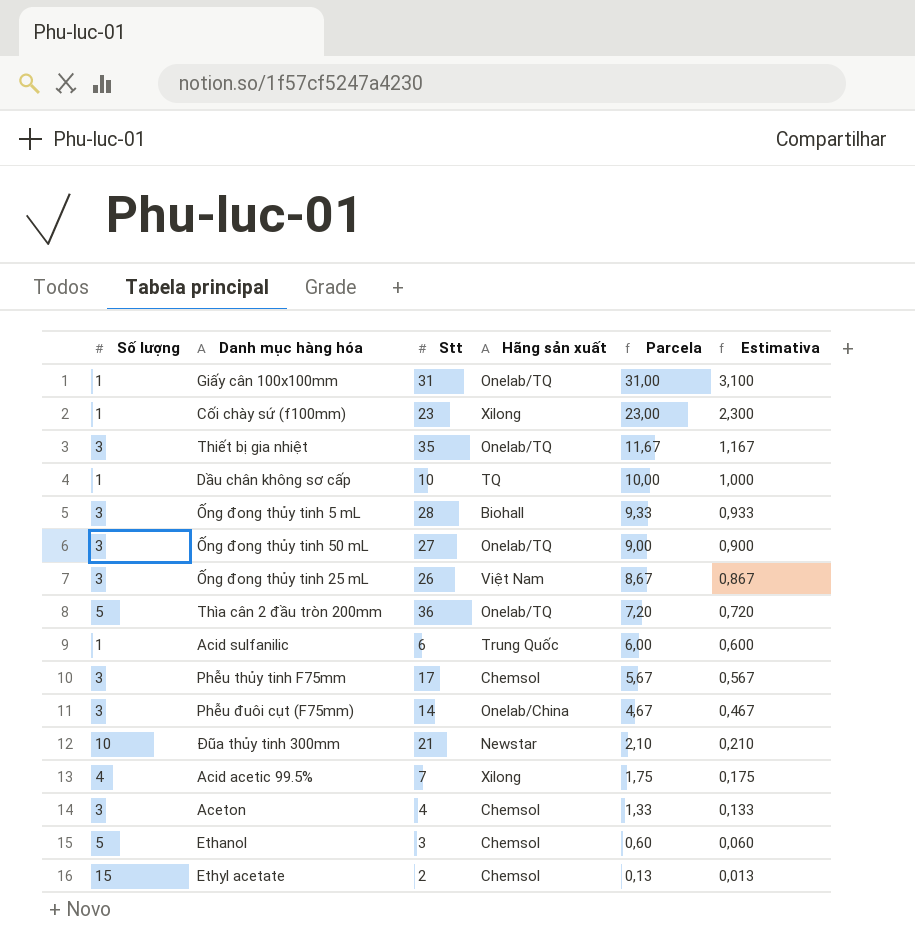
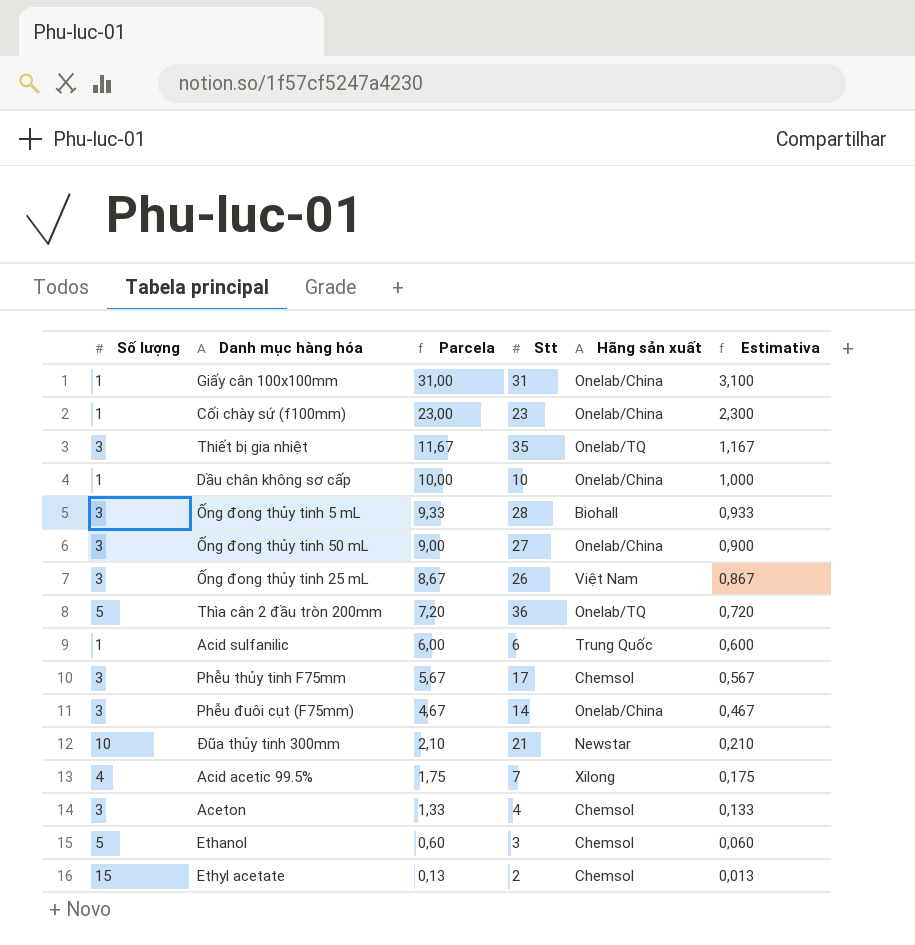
column Parcela | position: 5 -> 3
Giấy cân 100x100mm | Hãng sản xuất: Onelab/TQ -> Onelab/China
Cối chày sứ (f100mm) | Hãng sản xuất: Xilong -> Onelab/China
Dầu chân không sơ cấp | Hãng sản xuất: TQ -> Onelab/China
Ống đong thủy tinh 50 mL | Hãng sản xuất: Onelab/TQ -> Onelab/China

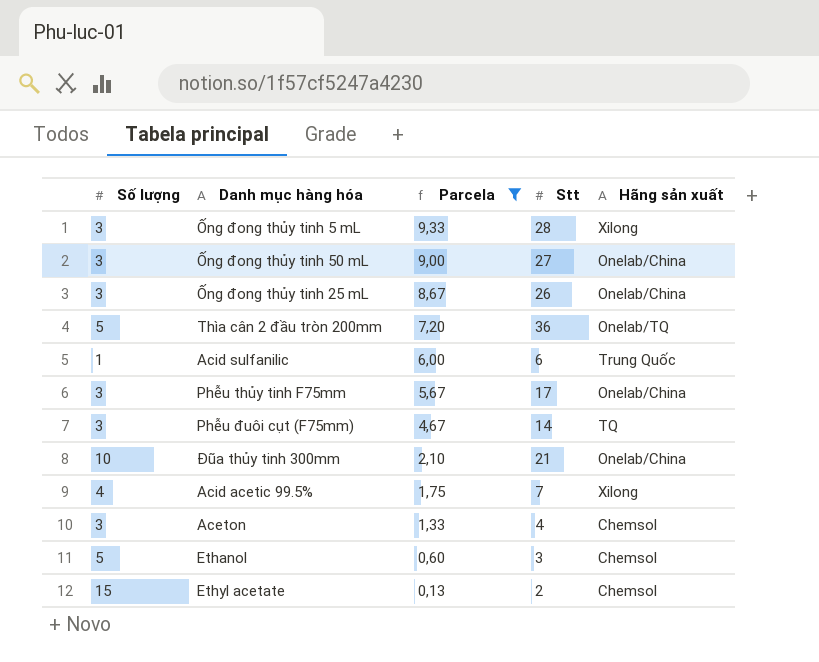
filter: none -> Parcela <= 9,33
column Estimativa | formula: [Parcela] * 0,1 -> none
Ống đong thủy tinh 5 mL | Hãng sản xuất: Biohall -> Xilong
Ống đong thủy tinh 25 mL | Hãng sản xuất: Việt Nam -> Onelab/China
Phễu thủy tinh F75mm | Hãng sản xuất: Chemsol -> Onelab/China
Phễu đuôi cụt (F75mm) | Hãng sản xuất: Onelab/China -> TQ
Đũa thủy tinh 300mm | Hãng sản xuất: Newstar -> Onelab/China

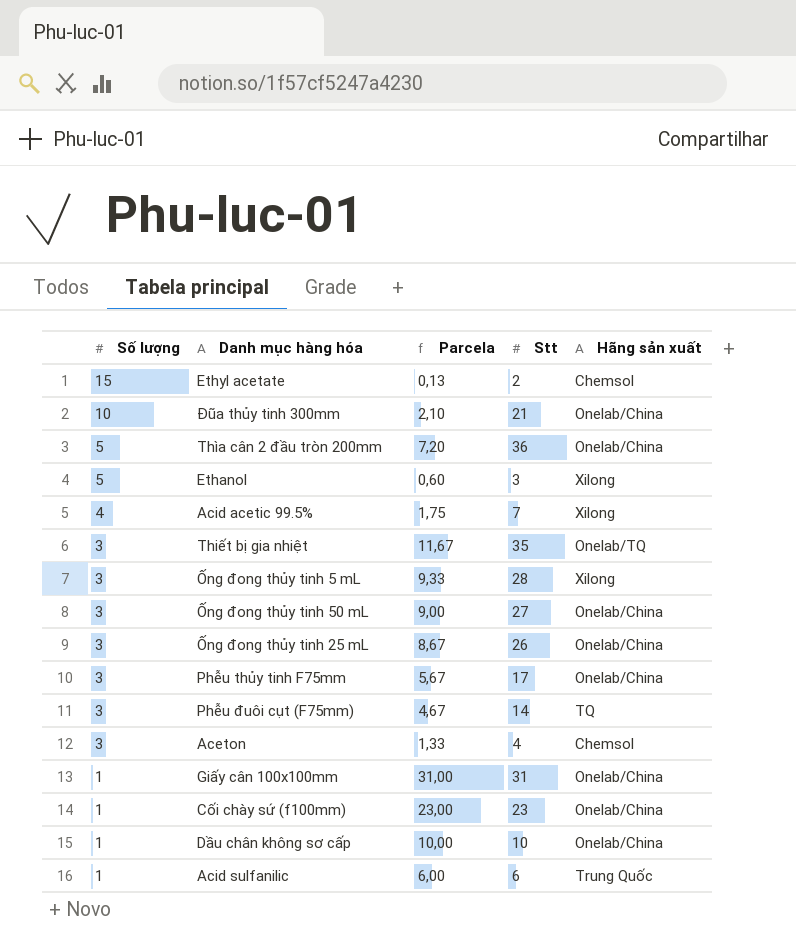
filter: Parcela <= 9,33 -> none
row order: Parcela descending -> Số lượng descending
Thìa cân 2 đầu tròn 200mm | Hãng sản xuất: Onelab/TQ -> Onelab/China
Ethanol | Hãng sản xuất: Chemsol -> Xilong

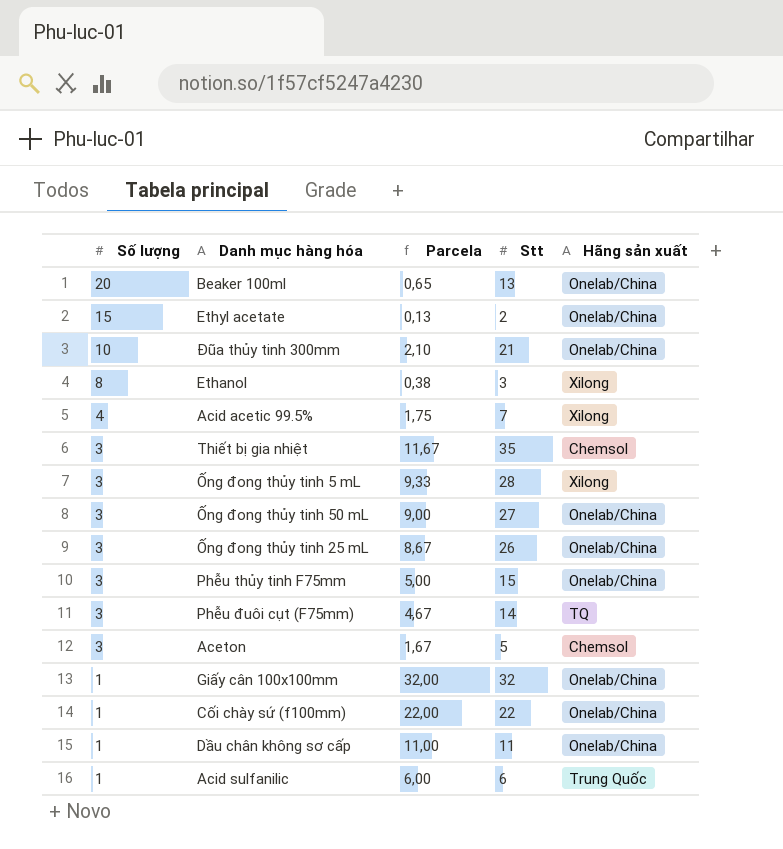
row Thìa cân 2 đầu tròn 200mm: 5 | 7,20 | 36 | Onelab/China -> none
row Beaker 100ml: none -> 20 | 0,65 | 13 | Onelab/China
Ethyl acetate | Hãng sản xuất: Chemsol -> Onelab/China
Ethanol | Số lượng: 5 -> 8
Ethanol | Parcela: 0,60 -> 0,38
Thiết bị gia nhiệt | Hãng sản xuất: Onelab/TQ -> Chemsol
Phễu thủy tinh F75mm | Parcela: 5,67 -> 5,00
Phễu thủy tinh F75mm | Stt: 17 -> 15
Aceton | Parcela: 1,33 -> 1,67
Aceton | Stt: 4 -> 5
Giấy cân 100x100mm | Parcela: 31,00 -> 32,00
Giấy cân 100x100mm | Stt: 31 -> 32
Cối chày sứ (f100mm) | Parcela: 23,00 -> 22,00
Cối chày sứ (f100mm) | Stt: 23 -> 22
Dầu chân không sơ cấp | Parcela: 10,00 -> 11,00
Dầu chân không sơ cấp | Stt: 10 -> 11

